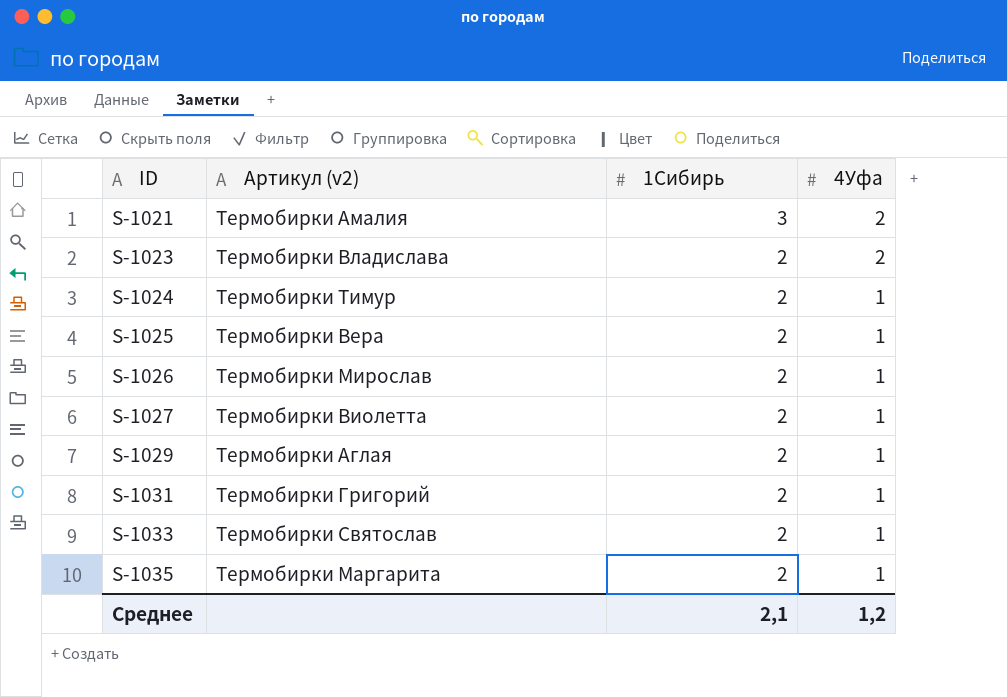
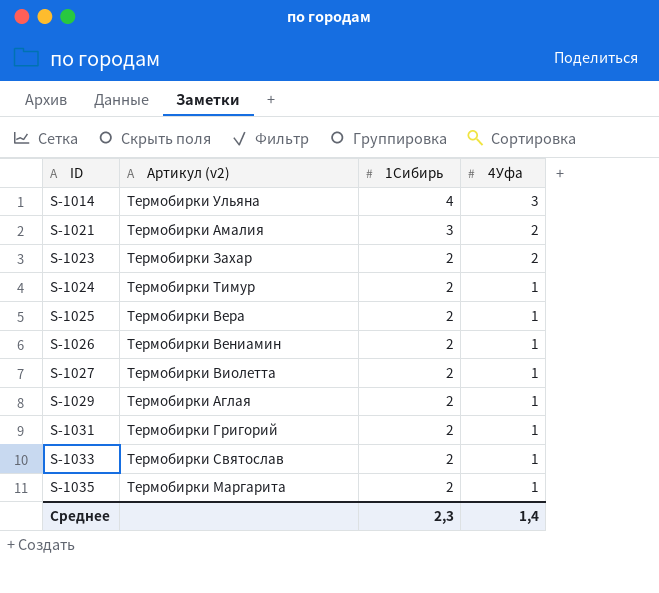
row S-1014: none -> Термобирки Ульяна | 4 | 3
S-1023 | Артикул (v2): Термобирки Владислава -> Термобирки Захар
S-1026 | Артикул (v2): Термобирки Мирослав -> Термобирки Вениамин
Среднее | 1Сибирь: 2,1 -> 2,3
Среднее | 4Уфа: 1,2 -> 1,4

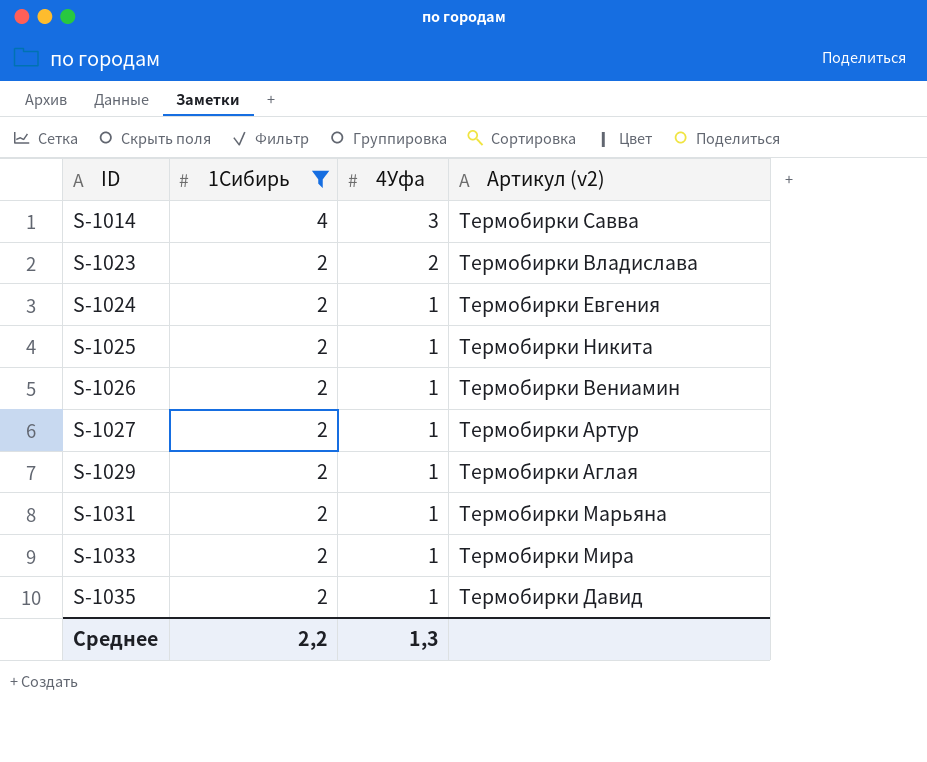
filter: none -> 1Сибирь != 3
column Артикул (v2) | position: 2 -> 4
S-1014 | Артикул (v2): Термобирки Ульяна -> Термобирки Савва
S-1023 | Артикул (v2): Термобирки Захар -> Термобирки Владислава
S-1024 | Артикул (v2): Термобирки Тимур -> Термобирки Евгения
S-1025 | Артикул (v2): Термобирки Вера -> Термобирки Никита
S-1027 | Артикул (v2): Термобирки Виолетта -> Термобирки Артур
S-1031 | Артикул (v2): Термобирки Григорий -> Термобирки Марьяна
S-1033 | Артикул (v2): Термобирки Святослав -> Термобирки Мира
S-1035 | Артикул (v2): Термобирки Маргарита -> Термобирки Давид
Среднее | 1Сибирь: 2,3 -> 2,2
Среднее | 4Уфа: 1,4 -> 1,3

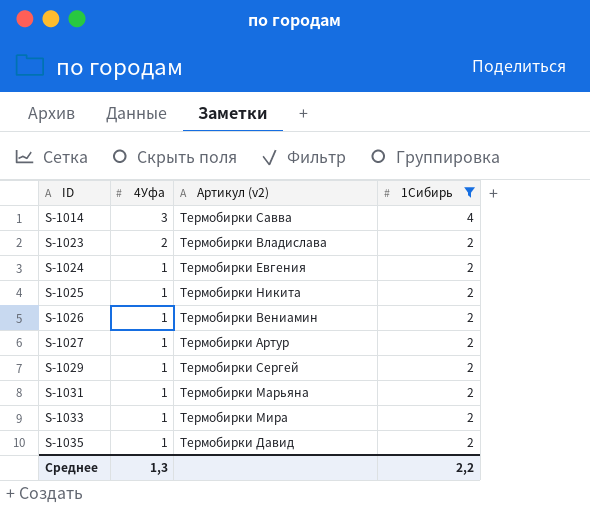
column 1Сибирь | position: 2 -> 4
S-1029 | Артикул (v2): Термобирки Аглая -> Термобирки Сергей

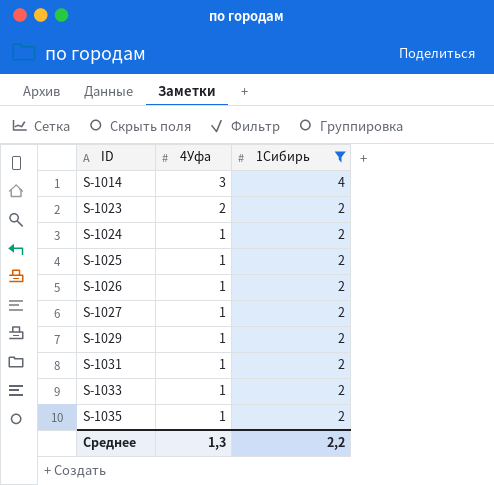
column Артикул (v2) | position: 3 -> none

